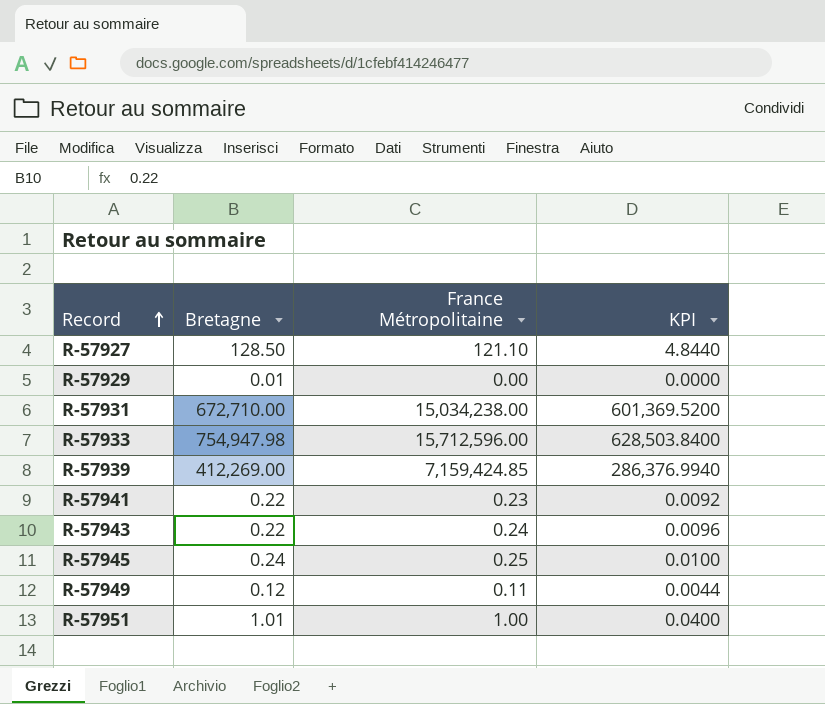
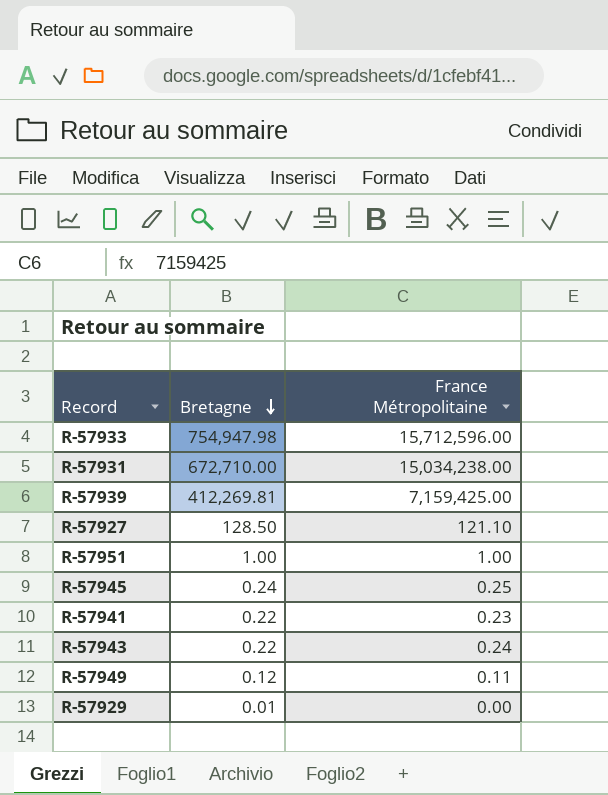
row order: Record ascending -> Bretagne descending
column KPI | formula: [France Métropolitaine] * 0.04 -> none
R-57939 | Bretagne: 412,269.00 -> 412,269.81
R-57939 | France Métropolitaine: 7,159,424.85 -> 7,159,425.00
R-57951 | Bretagne: 1.01 -> 1.00

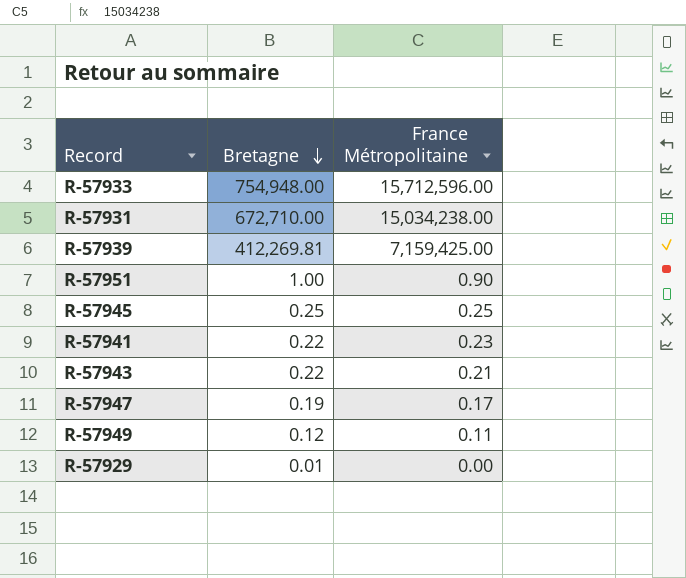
row R-57927: 128.50 | 121.10 -> none
R-57933 | Bretagne: 754,947.98 -> 754,948.00
R-57951 | France Métropolitaine: 1.00 -> 0.90
R-57945 | Bretagne: 0.24 -> 0.25
R-57943 | France Métropolitaine: 0.24 -> 0.21
row R-57947: none -> 0.19 | 0.17

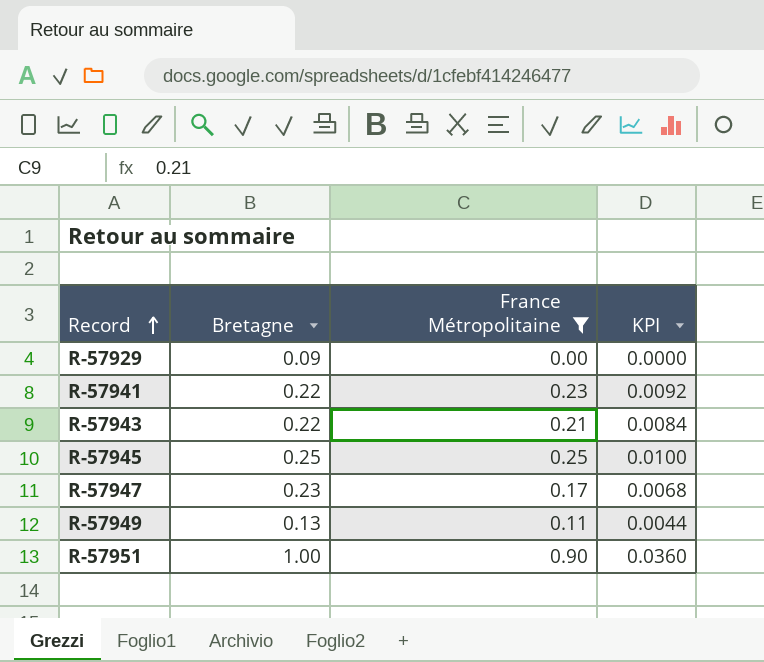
filter: none -> France Métropolitaine <= 0.90
row order: Bretagne descending -> Record ascending
column KPI | formula: none -> [France Métropolitaine] * 0.04
R-57929 | Bretagne: 0.01 -> 0.09
R-57947 | Bretagne: 0.19 -> 0.23
R-57949 | Bretagne: 0.12 -> 0.13

